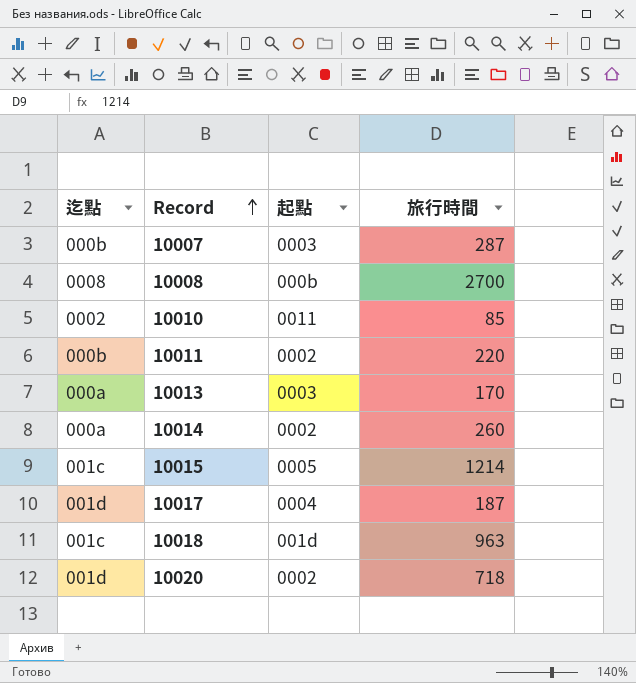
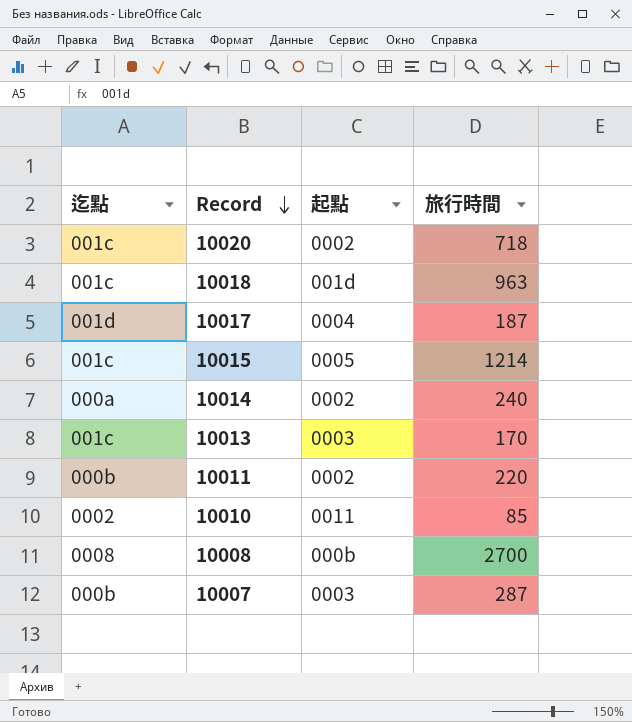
row order: Record ascending -> Record descending
10020 | 迄點: 001d -> 001c
10014 | 旅行時間: 260 -> 240
10013 | 迄點: 000a -> 001c

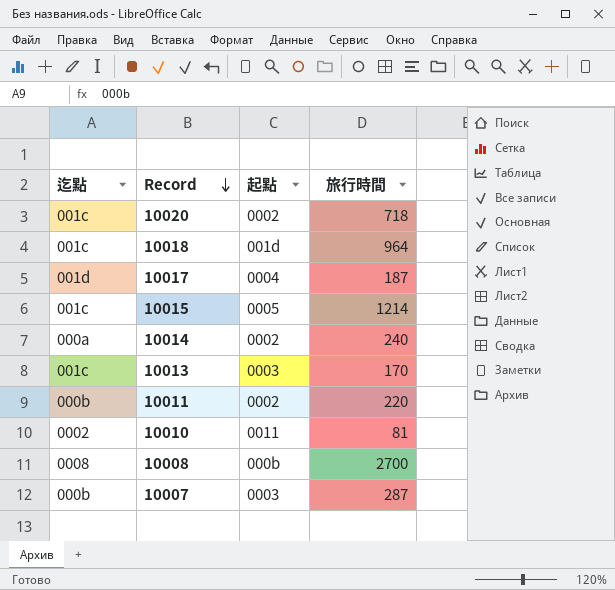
10018 | 旅行時間: 963 -> 964
10010 | 旅行時間: 85 -> 81

